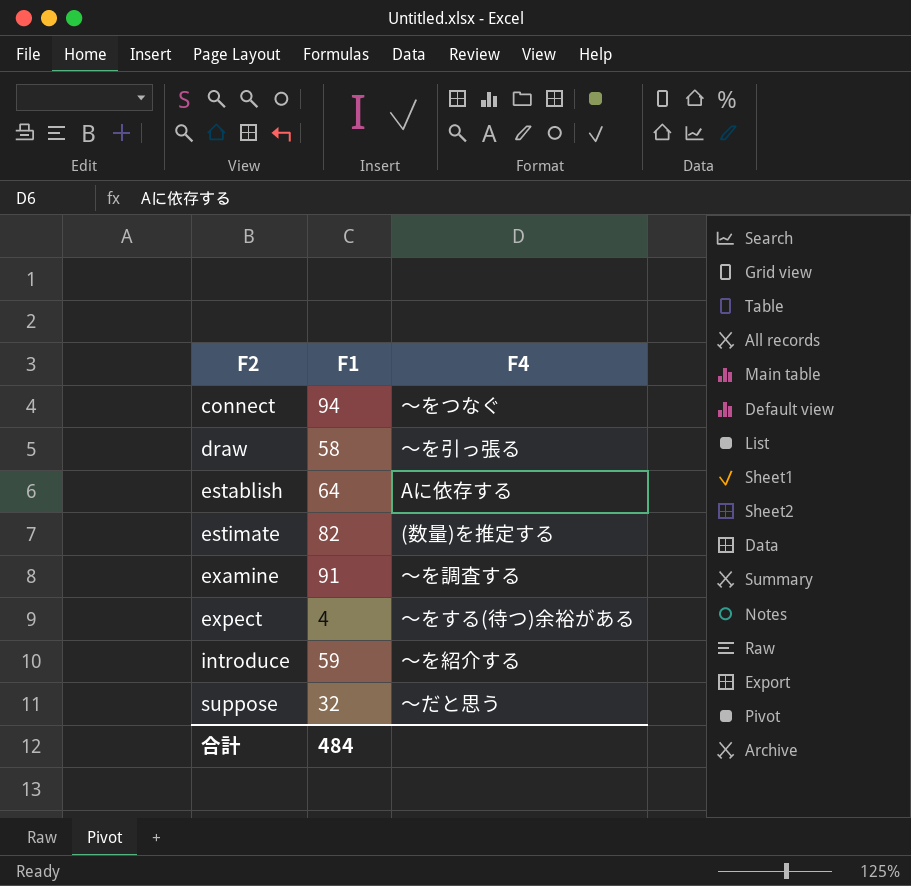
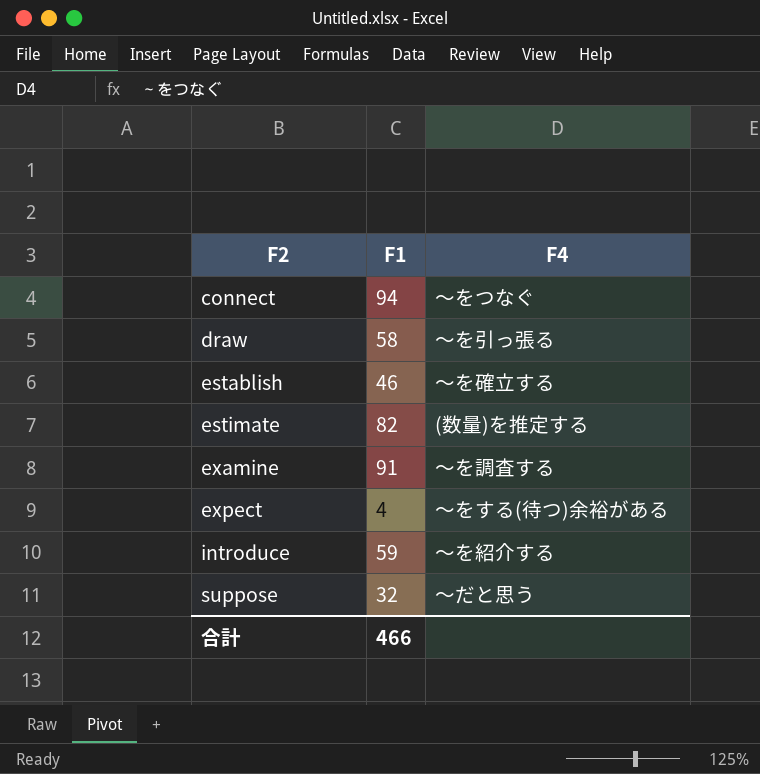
establish | F1: 64 -> 46
establish | F4: Aに依存する -> ～を確立する
合計 | F1: 484 -> 466

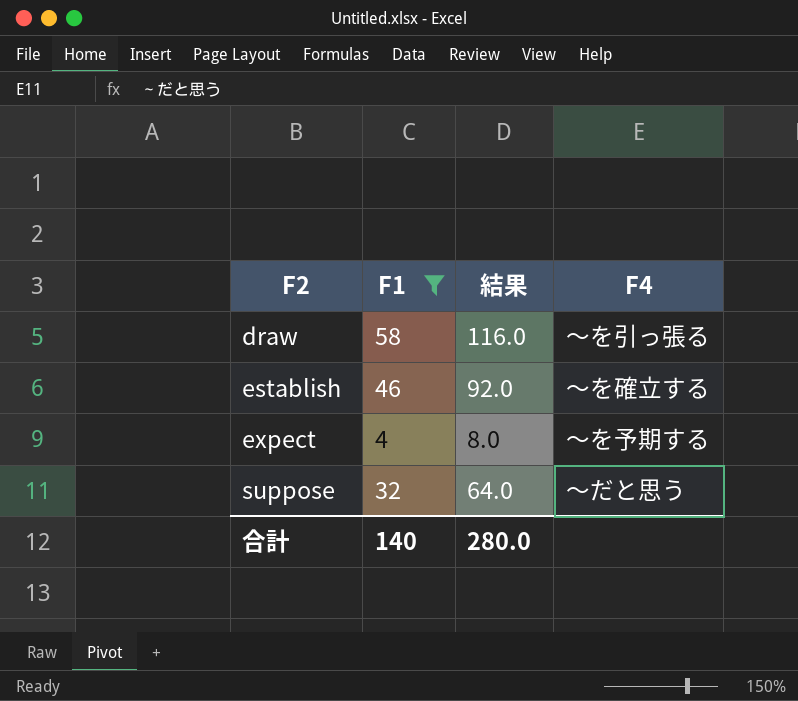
filter: none -> F1 <= 58
column 結果 | formula: none -> [F1] * 2
expect | F4: ～をする(待つ)余裕がある -> ～を予期する
合計 | F1: 466 -> 140

